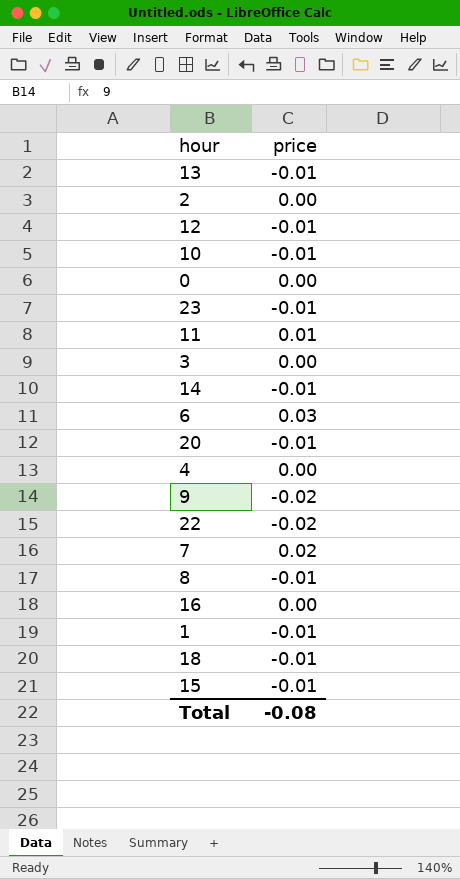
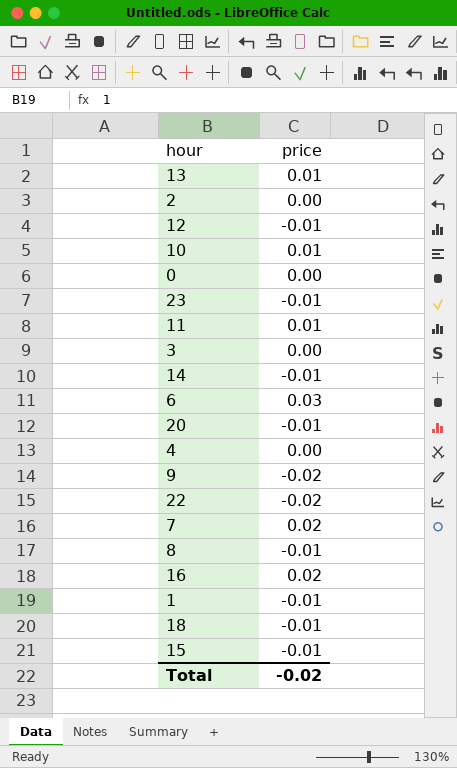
13 | price: -0.01 -> 0.01
10 | price: -0.01 -> 0.01
16 | price: 0.00 -> 0.02
Total | price: -0.08 -> -0.02

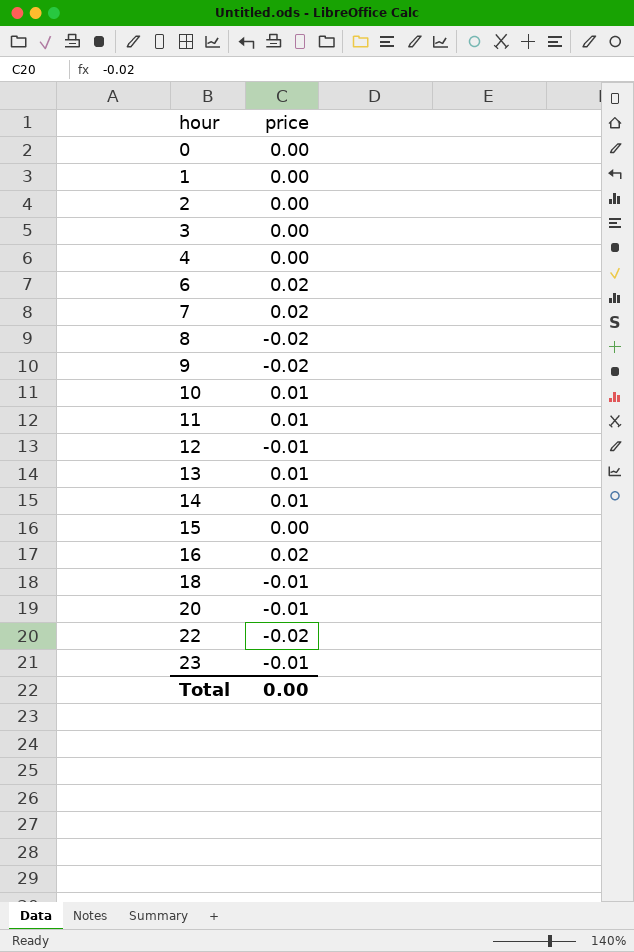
row order: none -> hour ascending
1 | price: -0.01 -> 0.00
6 | price: 0.03 -> 0.02
8 | price: -0.01 -> -0.02
14 | price: -0.01 -> 0.01
15 | price: -0.01 -> 0.00
Total | price: -0.02 -> 0.00

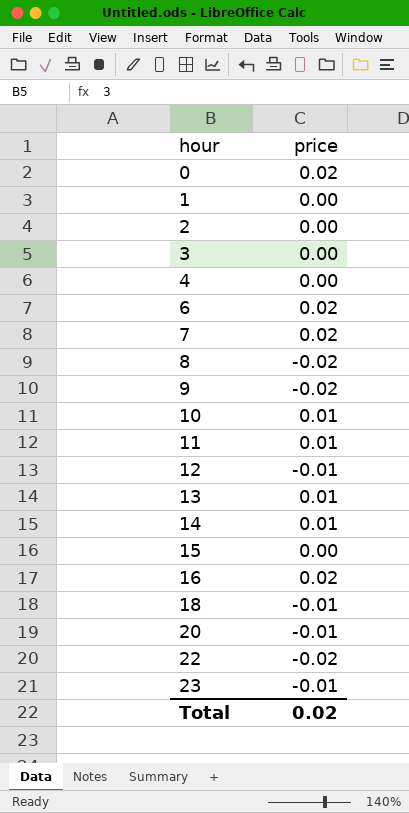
0 | price: 0.00 -> 0.02
Total | price: 0.00 -> 0.02

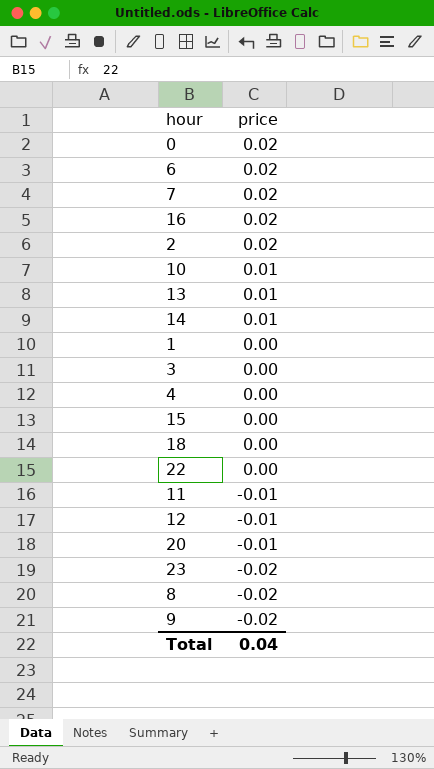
row order: hour ascending -> price descending
2 | price: 0.00 -> 0.02
18 | price: -0.01 -> 0.00
22 | price: -0.02 -> 0.00
11 | price: 0.01 -> -0.01
23 | price: -0.01 -> -0.02
Total | price: 0.02 -> 0.04

